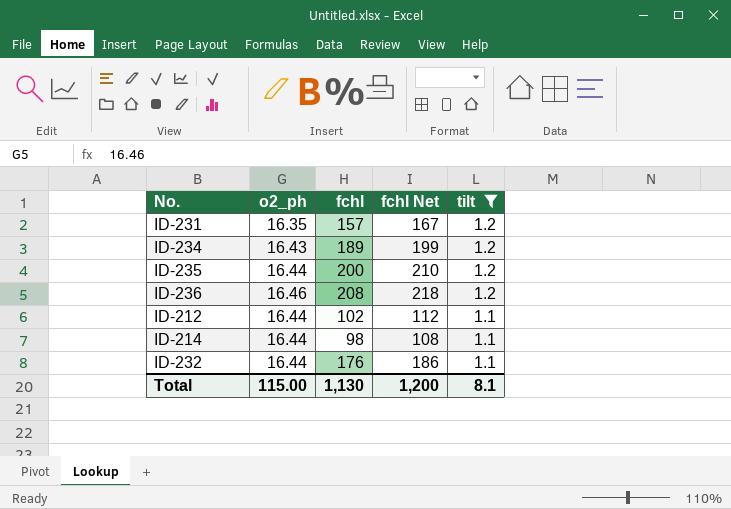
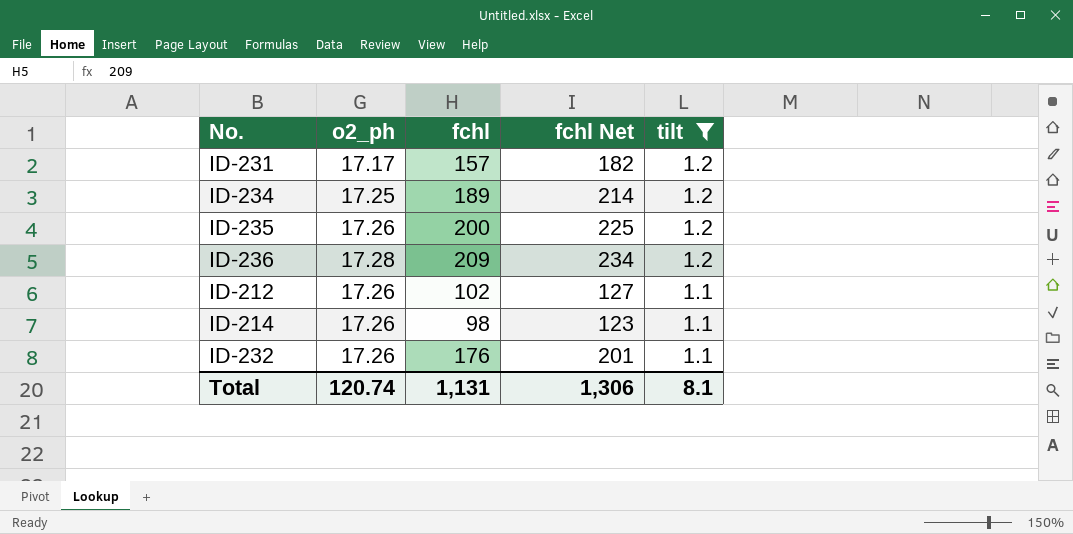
column fchl Net | formula: [fchl] + 10 -> [fchl] + 25
ID-231 | o2_ph: 16.35 -> 17.17
ID-234 | o2_ph: 16.43 -> 17.25
ID-235 | o2_ph: 16.44 -> 17.26
ID-236 | o2_ph: 16.46 -> 17.28
ID-236 | fchl: 208 -> 209
ID-212 | o2_ph: 16.44 -> 17.26
ID-214 | o2_ph: 16.44 -> 17.26
ID-232 | o2_ph: 16.44 -> 17.26
Total | o2_ph: 115.00 -> 120.74
Total | fchl: 1,130 -> 1,131
Total | fchl Net: 1,200 -> 1,306

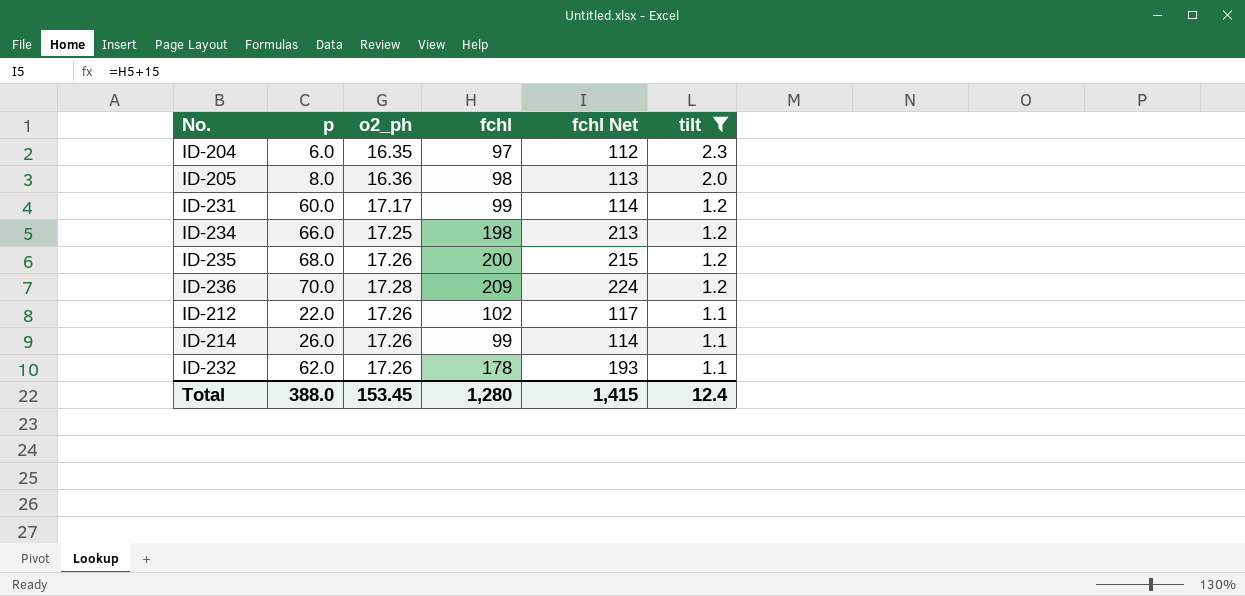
column p | position: none -> 2
column fchl Net | formula: [fchl] + 25 -> [fchl] + 15
row ID-204: none -> 6.0 | 16.35 | 97 | 112 | 2.3
row ID-205: none -> 8.0 | 16.36 | 98 | 113 | 2.0
ID-231 | fchl: 157 -> 99
ID-234 | fchl: 189 -> 198
ID-214 | fchl: 98 -> 99
ID-232 | fchl: 176 -> 178
Total | o2_ph: 120.74 -> 153.45
Total | fchl: 1,131 -> 1,280
Total | fchl Net: 1,306 -> 1,415
Total | tilt: 8.1 -> 12.4

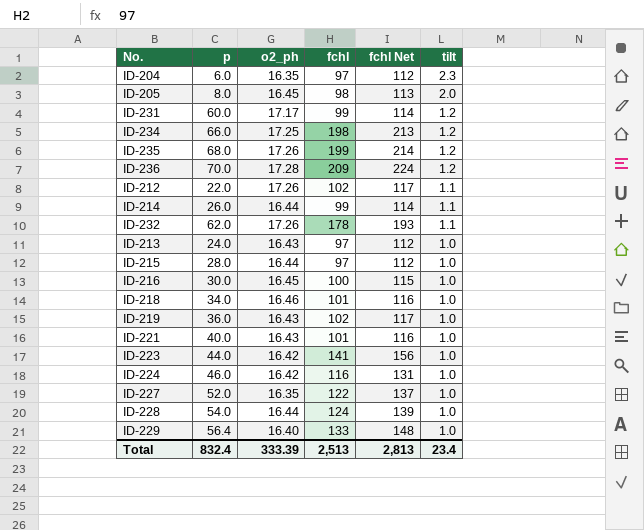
filter: tilt != 1.0 -> none
ID-205 | o2_ph: 16.36 -> 16.45
ID-235 | fchl: 200 -> 199
ID-235 | fchl Net: 215 -> 214
ID-214 | o2_ph: 17.26 -> 16.44
Total | p: 388.0 -> 832.4
Total | o2_ph: 153.45 -> 333.39
Total | fchl: 1,280 -> 2,513
Total | fchl Net: 1,415 -> 2,813
Total | tilt: 12.4 -> 23.4

